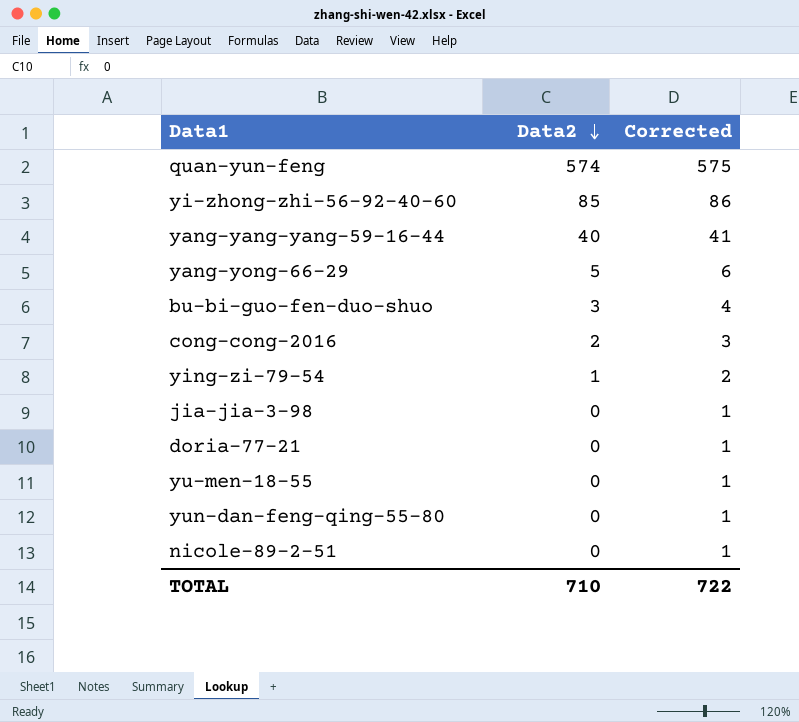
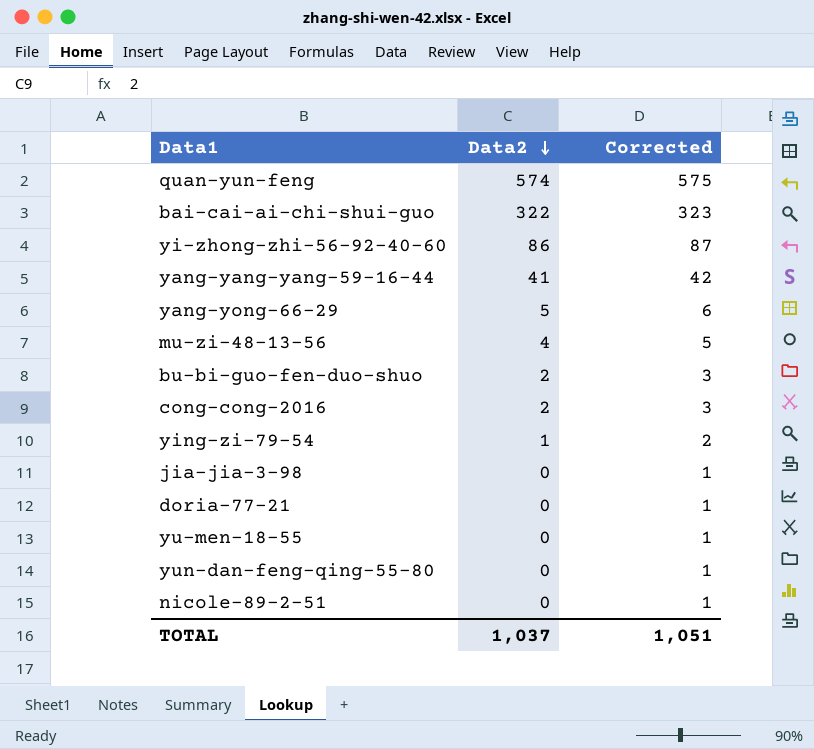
row bai-cai-ai-chi-shui-guo: none -> 322 | 323
yi-zhong-zhi-56-92-40-60 | Data2: 85 -> 86
yi-zhong-zhi-56-92-40-60 | Corrected: 86 -> 87
yang-yang-yang-59-16-44 | Data2: 40 -> 41
yang-yang-yang-59-16-44 | Corrected: 41 -> 42
row mu-zi-48-13-56: none -> 4 | 5
bu-bi-guo-fen-duo-shuo | Data2: 3 -> 2
bu-bi-guo-fen-duo-shuo | Corrected: 4 -> 3
TOTAL | Data2: 710 -> 1,037
TOTAL | Corrected: 722 -> 1,051

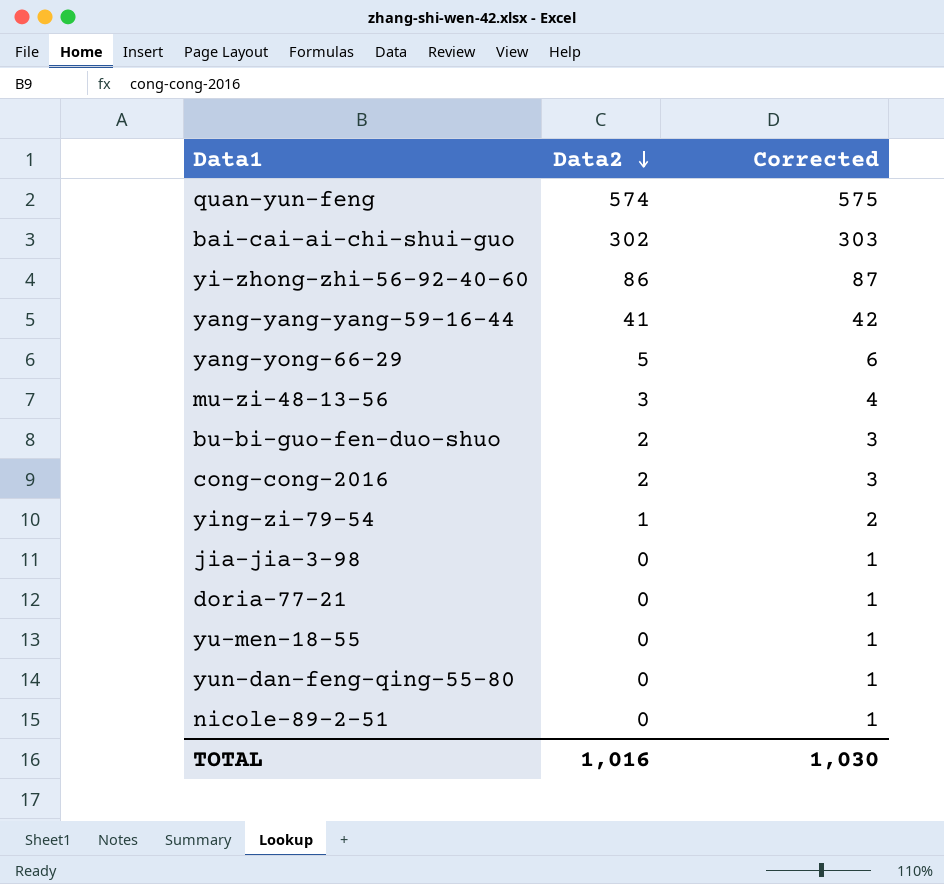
bai-cai-ai-chi-shui-guo | Data2: 322 -> 302
bai-cai-ai-chi-shui-guo | Corrected: 323 -> 303
mu-zi-48-13-56 | Data2: 4 -> 3
mu-zi-48-13-56 | Corrected: 5 -> 4
TOTAL | Data2: 1,037 -> 1,016
TOTAL | Corrected: 1,051 -> 1,030

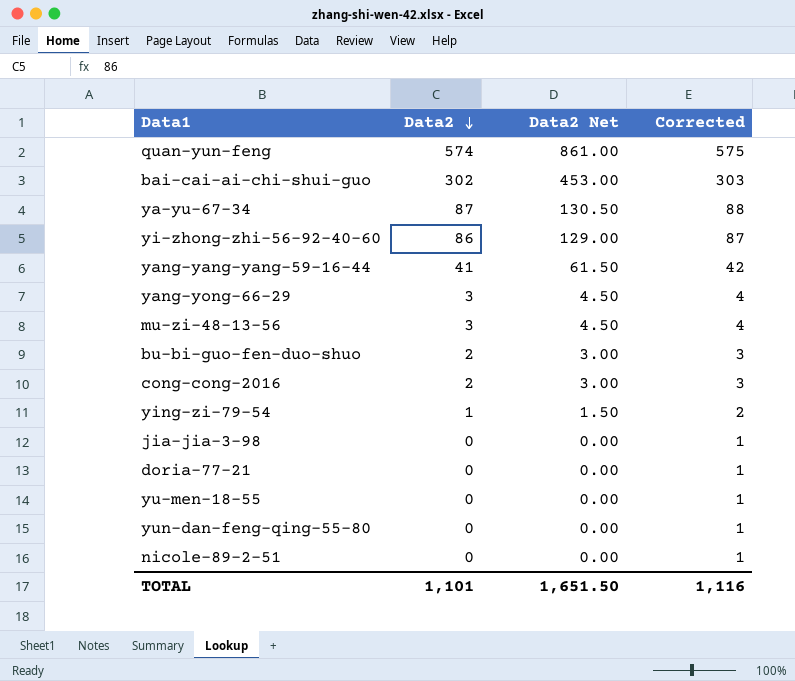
column Data2 Net | formula: none -> [Data2] * 1.5
row ya-yu-67-34: none -> 87 | 130.50 | 88
yang-yong-66-29 | Data2: 5 -> 3
yang-yong-66-29 | Corrected: 6 -> 4
TOTAL | Data2: 1,016 -> 1,101
TOTAL | Corrected: 1,030 -> 1,116

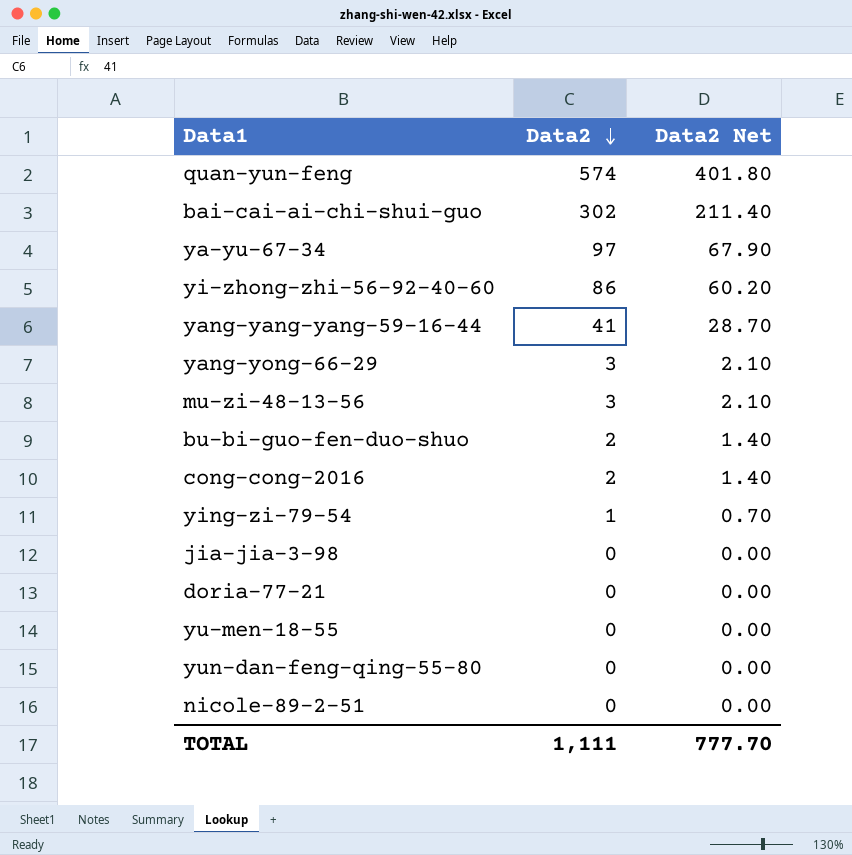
column Corrected | formula: [Data2] + 1 -> none
column Data2 Net | formula: [Data2] * 1.5 -> [Data2] * 0.7
ya-yu-67-34 | Data2: 87 -> 97
TOTAL | Data2: 1,101 -> 1,111
TOTAL | Data2 Net: 1,651.50 -> 777.70

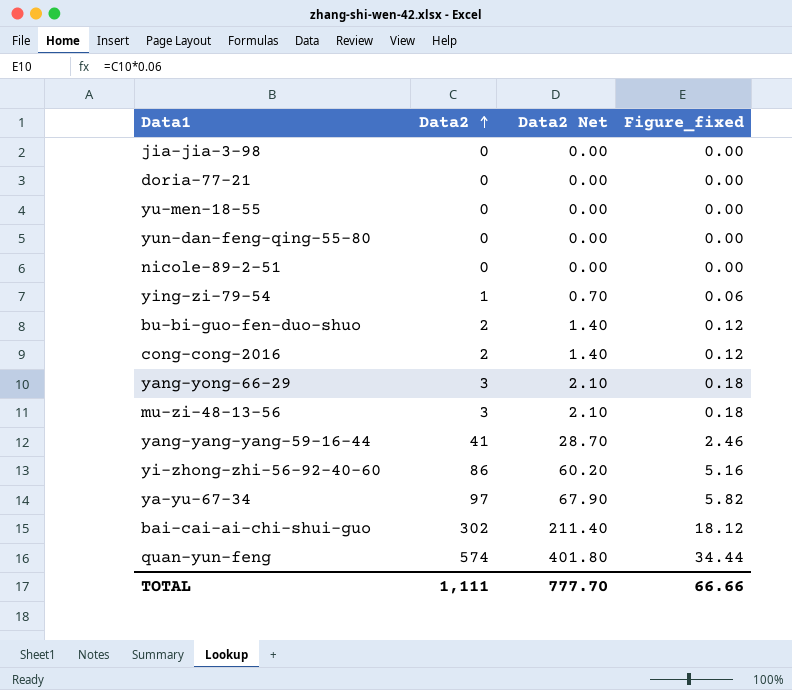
row order: Data2 descending -> Data2 ascending
column Figure_fixed | formula: none -> [Data2] * 0.06

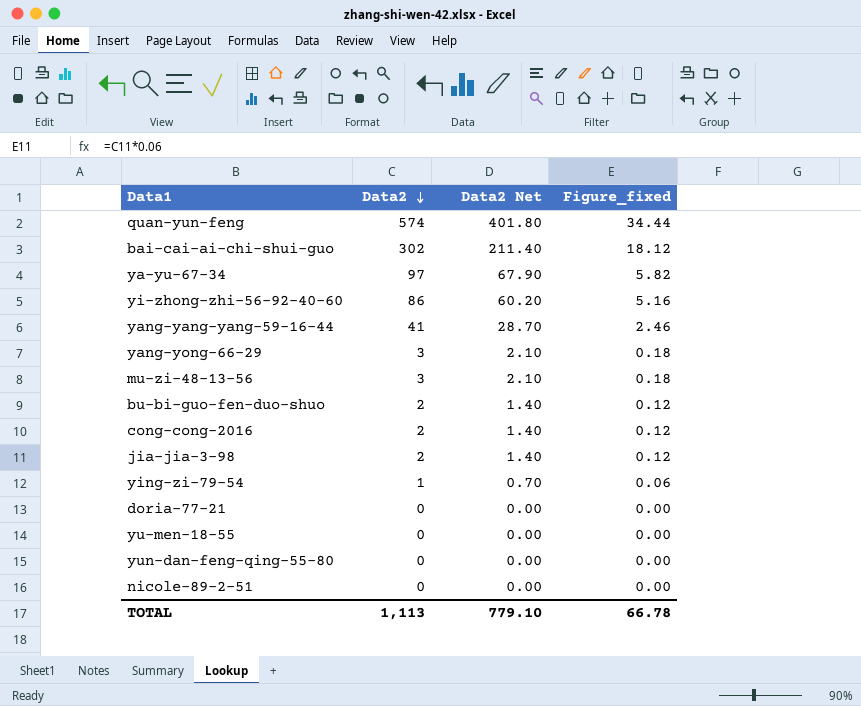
row order: Data2 ascending -> Data2 descending
jia-jia-3-98 | Data2: 0 -> 2
jia-jia-3-98 | Data2 Net: 0.00 -> 1.40
jia-jia-3-98 | Figure_fixed: 0.00 -> 0.12
TOTAL | Data2: 1,111 -> 1,113
TOTAL | Data2 Net: 777.70 -> 779.10
TOTAL | Figure_fixed: 66.66 -> 66.78

